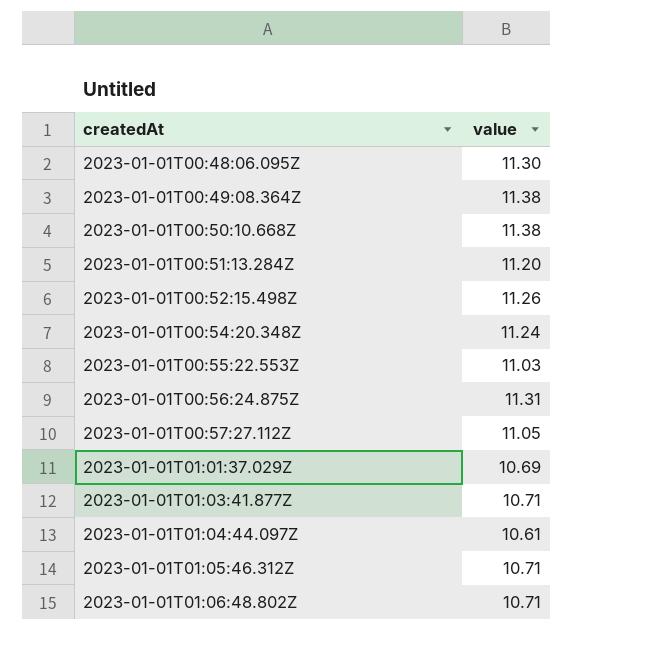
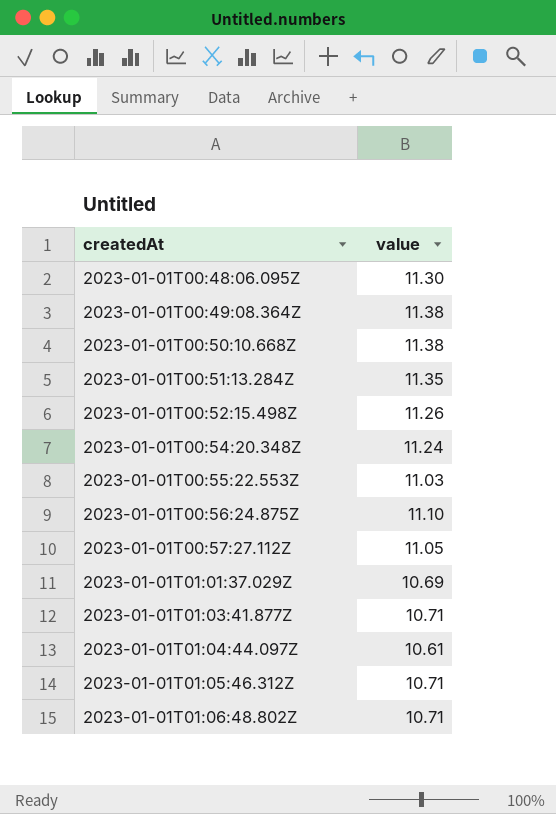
2023-01-01T00:51:13.284Z | value: 11.20 -> 11.35
2023-01-01T00:56:24.875Z | value: 11.31 -> 11.10

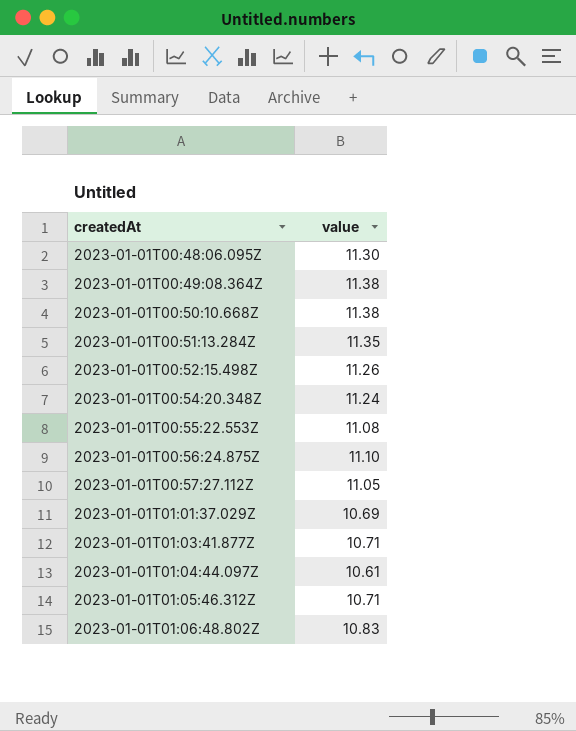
2023-01-01T00:55:22.553Z | value: 11.03 -> 11.08
2023-01-01T01:06:48.802Z | value: 10.71 -> 10.83

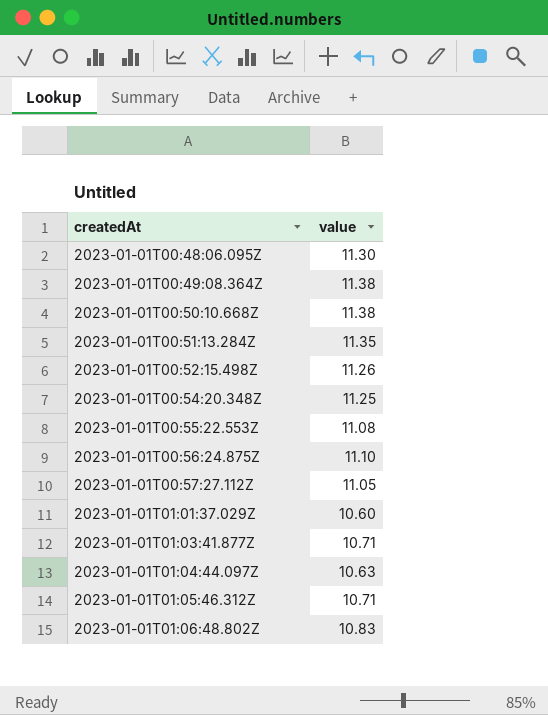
2023-01-01T00:54:20.348Z | value: 11.24 -> 11.25
2023-01-01T01:01:37.029Z | value: 10.69 -> 10.60
2023-01-01T01:04:44.097Z | value: 10.61 -> 10.63

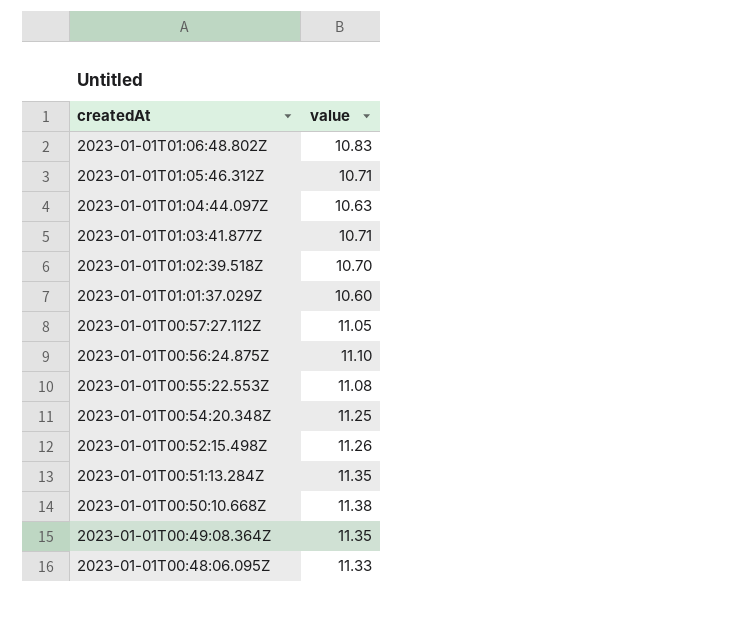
row order: createdAt ascending -> createdAt descending
row 2023-01-01T01:02:39.518Z: none -> 10.70
2023-01-01T00:49:08.364Z | value: 11.38 -> 11.35
2023-01-01T00:48:06.095Z | value: 11.30 -> 11.33

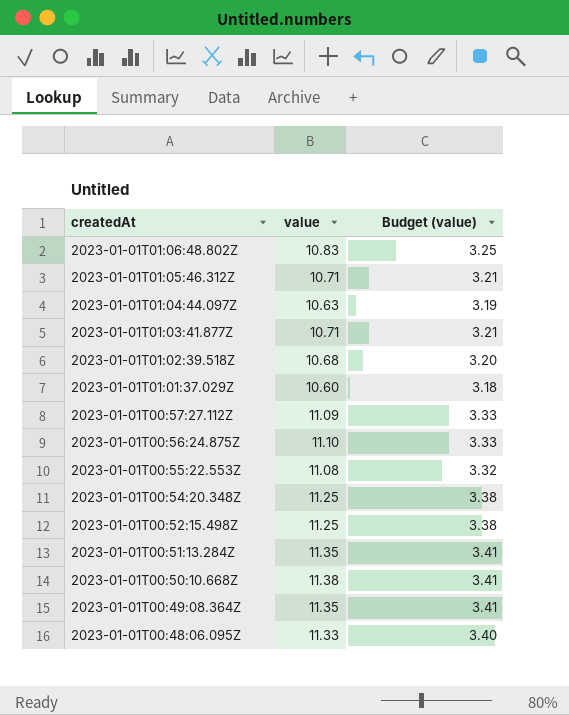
column Budget (value) | formula: none -> [value] * 0.3
2023-01-01T01:02:39.518Z | value: 10.70 -> 10.68
2023-01-01T00:57:27.112Z | value: 11.05 -> 11.09
2023-01-01T00:52:15.498Z | value: 11.26 -> 11.25

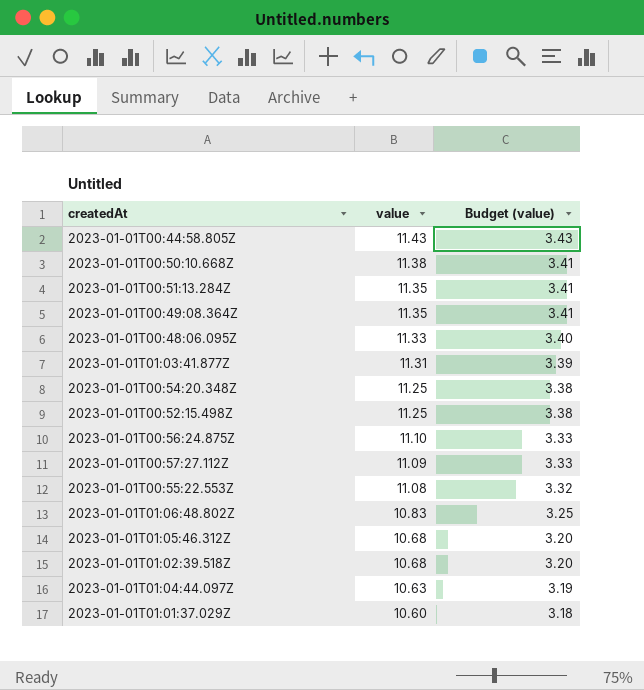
row order: createdAt descending -> value descending
row 2023-01-01T00:44:58.805Z: none -> 11.43 | 3.43
2023-01-01T01:03:41.877Z | value: 10.71 -> 11.31
2023-01-01T01:03:41.877Z | Budget (value): 3.21 -> 3.39
2023-01-01T01:05:46.312Z | value: 10.71 -> 10.68
2023-01-01T01:05:46.312Z | Budget (value): 3.21 -> 3.20

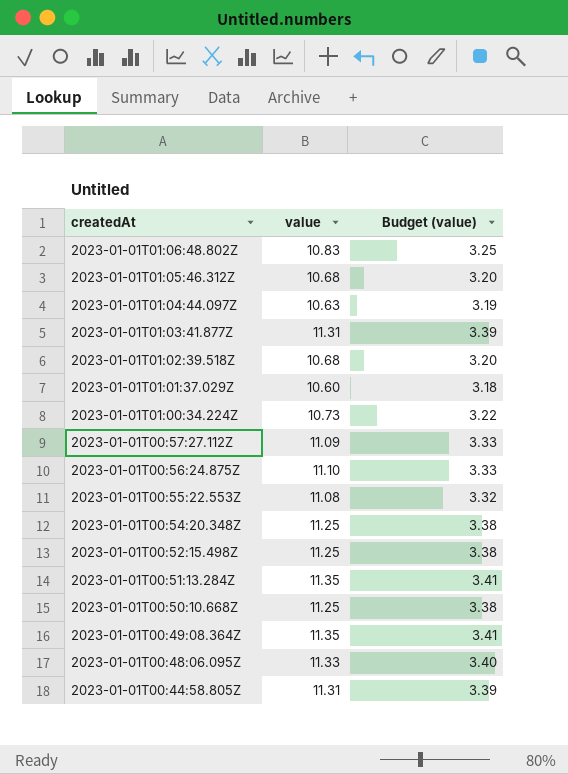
row order: value descending -> createdAt descending
row 2023-01-01T01:00:34.224Z: none -> 10.73 | 3.22
2023-01-01T00:50:10.668Z | value: 11.38 -> 11.25
2023-01-01T00:50:10.668Z | Budget (value): 3.41 -> 3.38
2023-01-01T00:44:58.805Z | value: 11.43 -> 11.31
2023-01-01T00:44:58.805Z | Budget (value): 3.43 -> 3.39

